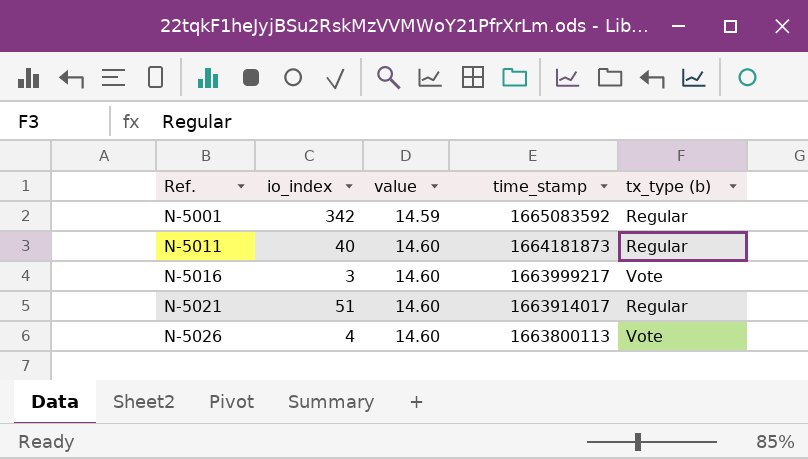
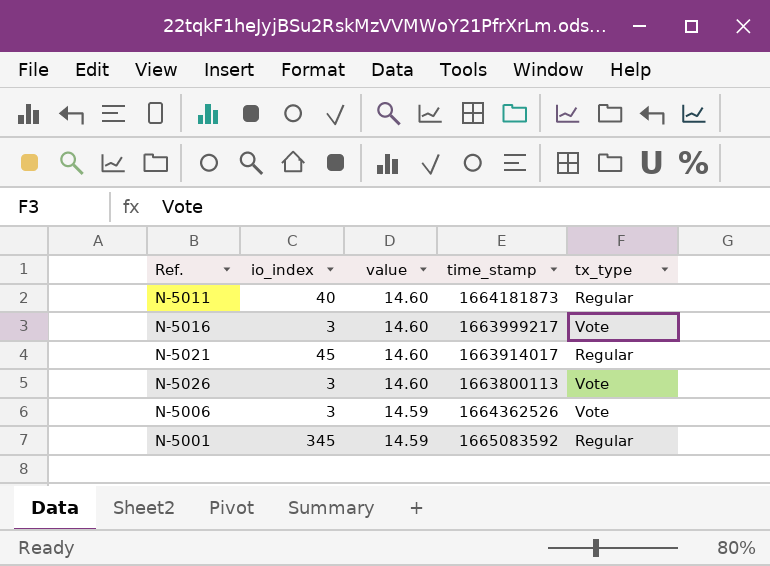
row order: Ref. ascending -> value descending
column name: tx_type (b) -> tx_type
N-5021 | io_index: 51 -> 45
N-5026 | io_index: 4 -> 3
row N-5006: none -> 3 | 14.59 | 1664362526 | Vote
N-5001 | io_index: 342 -> 345

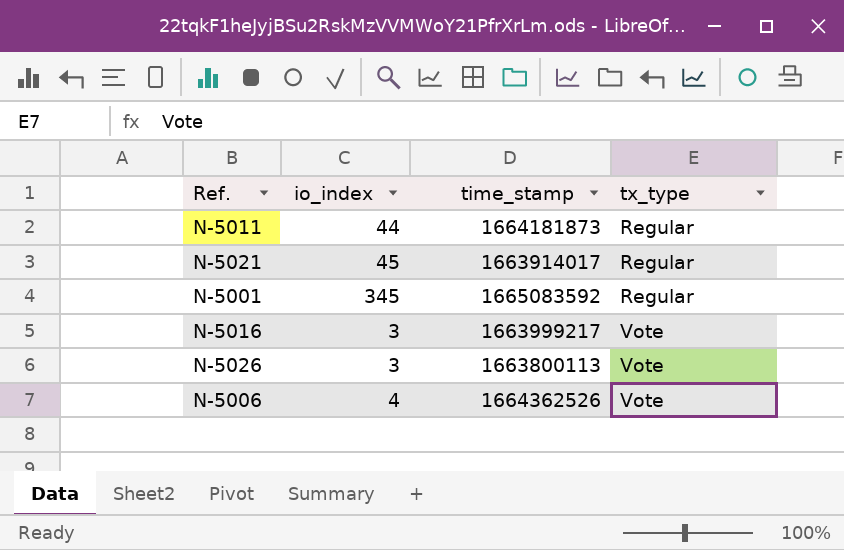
row order: value descending -> tx_type ascending
column value | position: 3 -> none
N-5011 | io_index: 40 -> 44
N-5006 | io_index: 3 -> 4

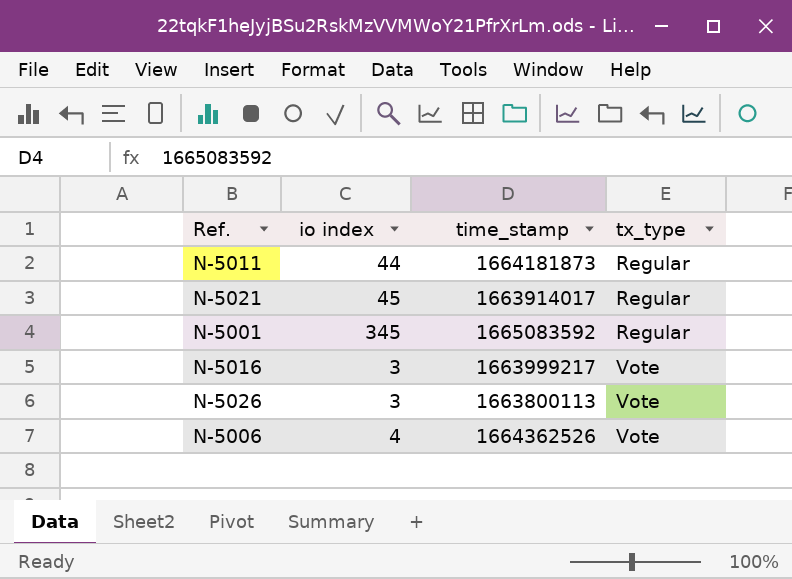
column name: io_index -> io index

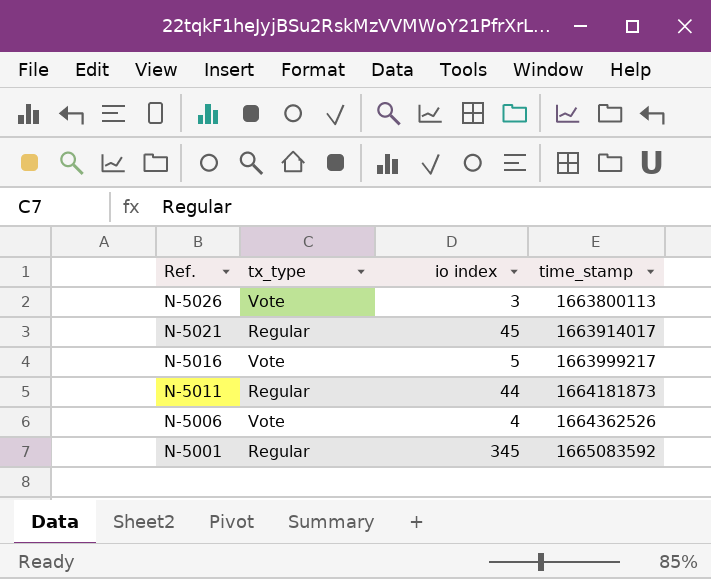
row order: tx_type ascending -> Ref. descending
column tx_type | position: 4 -> 2
N-5016 | io index: 3 -> 5

